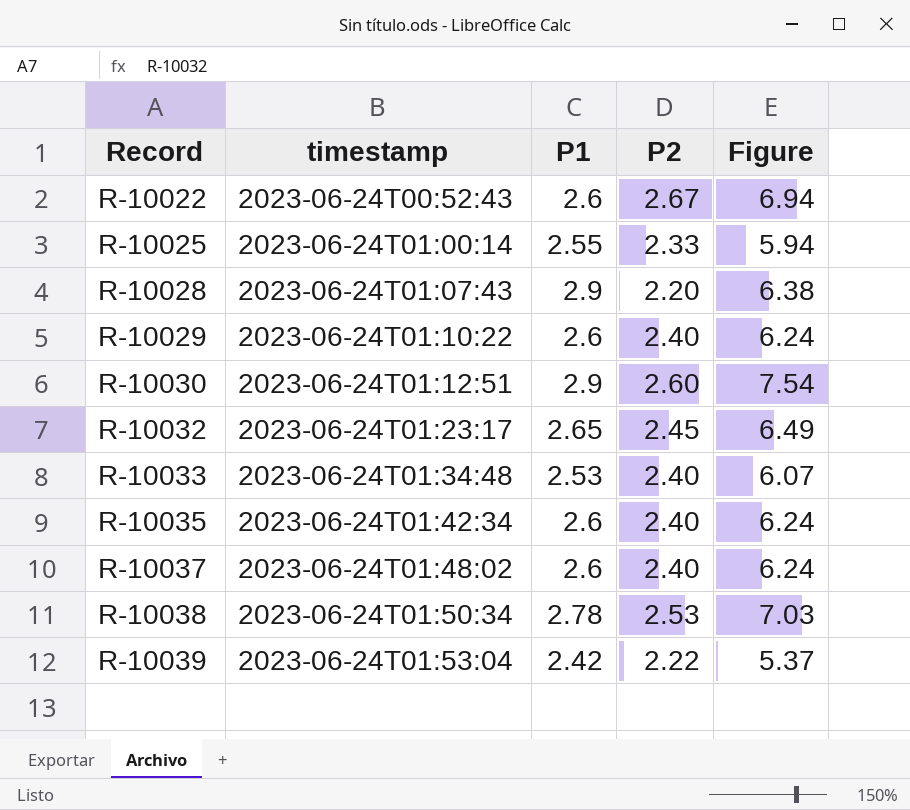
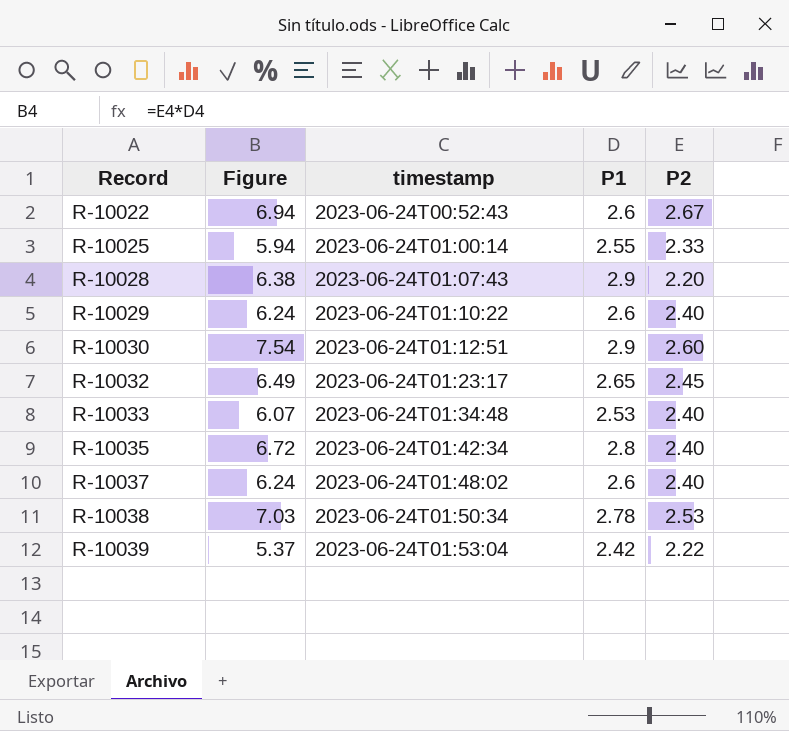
column Figure | position: 5 -> 2
R-10035 | Figure: 6.24 -> 6.72
R-10035 | P1: 2.6 -> 2.8

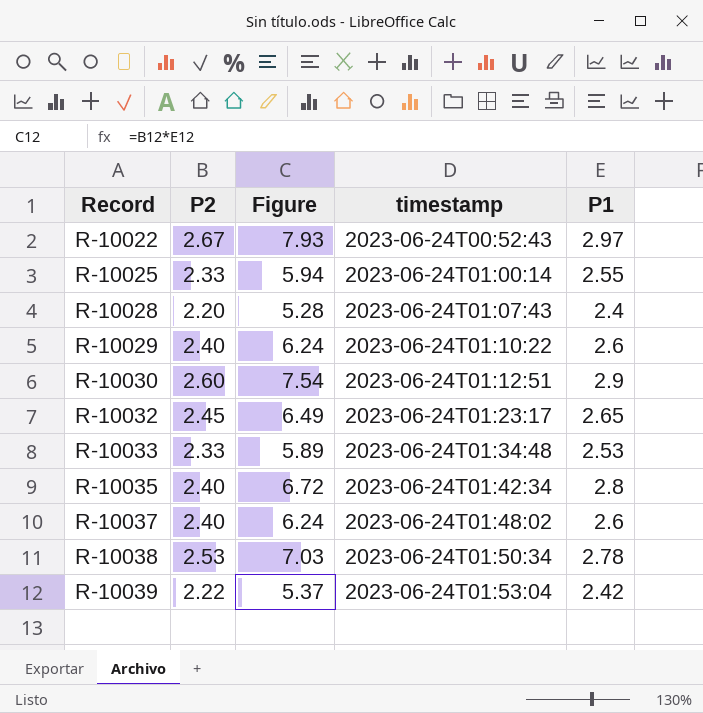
column P2 | position: 5 -> 2
R-10022 | Figure: 6.94 -> 7.93
R-10022 | P1: 2.6 -> 2.97
R-10028 | Figure: 6.38 -> 5.28
R-10028 | P1: 2.9 -> 2.4
R-10033 | P2: 2.40 -> 2.33
R-10033 | Figure: 6.07 -> 5.89

